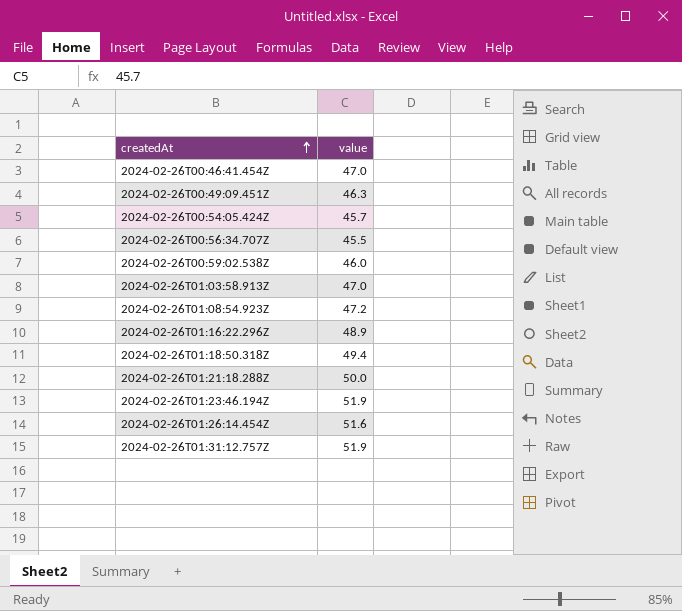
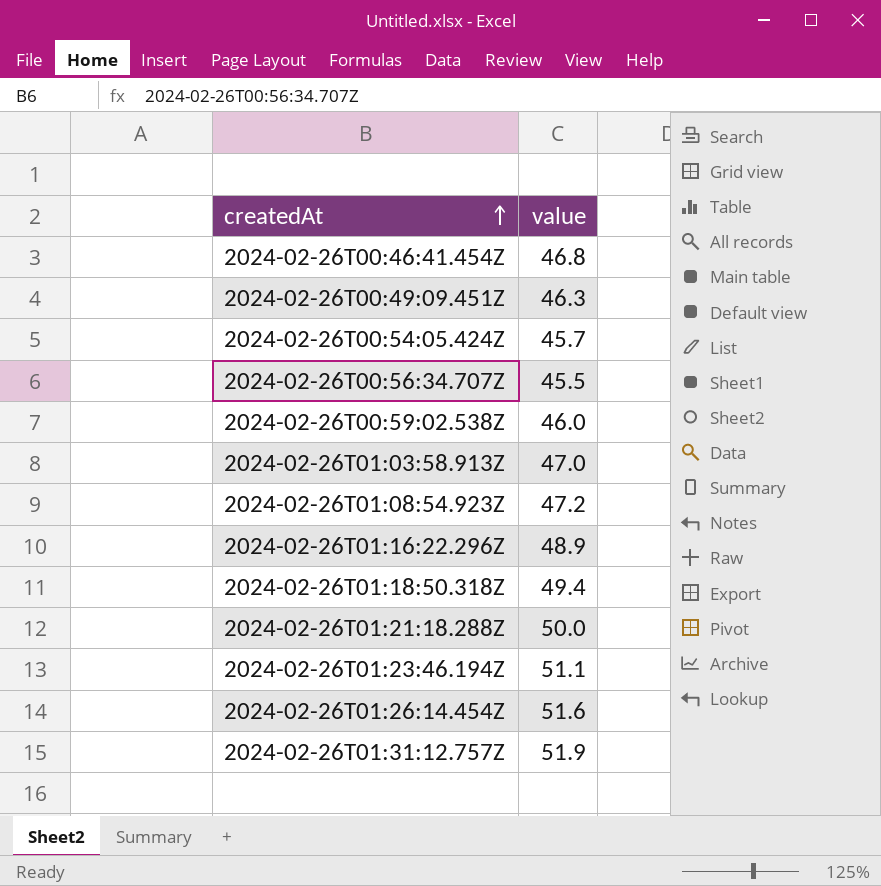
2024-02-26T00:46:41.454Z | value: 47.0 -> 46.8
2024-02-26T01:23:46.194Z | value: 51.9 -> 51.1

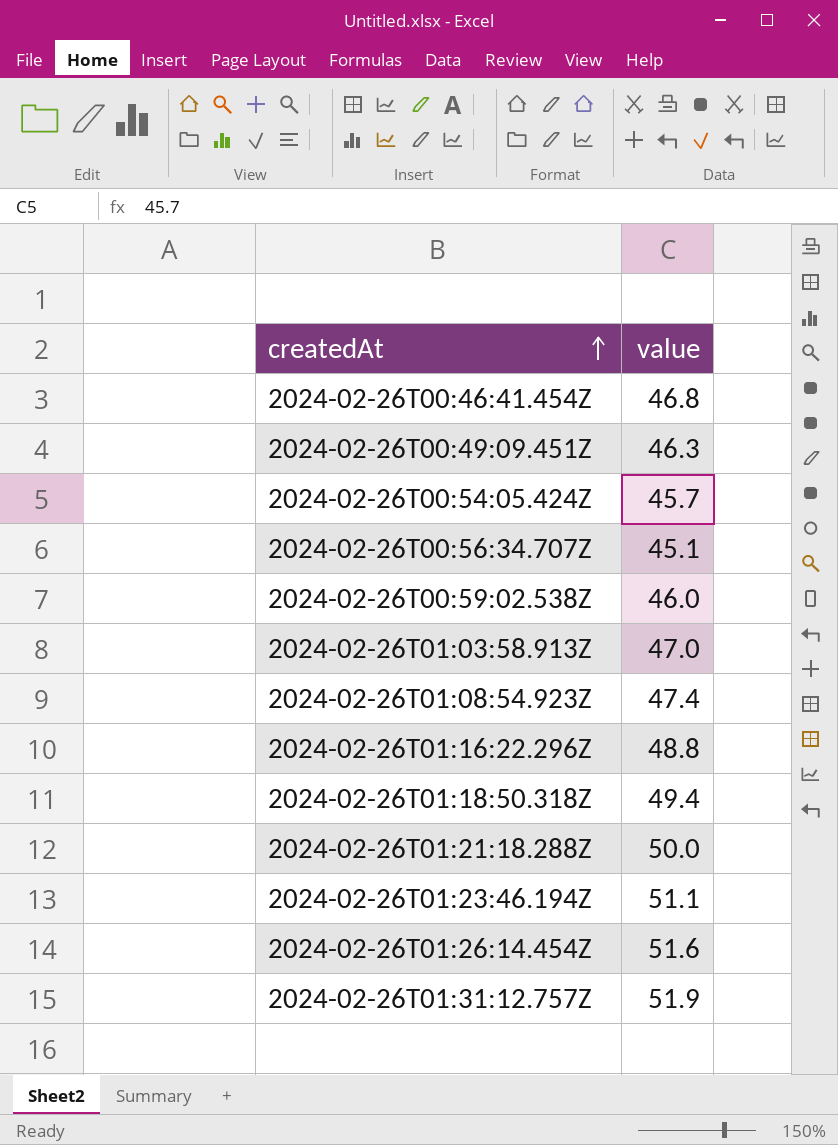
2024-02-26T00:56:34.707Z | value: 45.5 -> 45.1
2024-02-26T01:08:54.923Z | value: 47.2 -> 47.4
2024-02-26T01:16:22.296Z | value: 48.9 -> 48.8

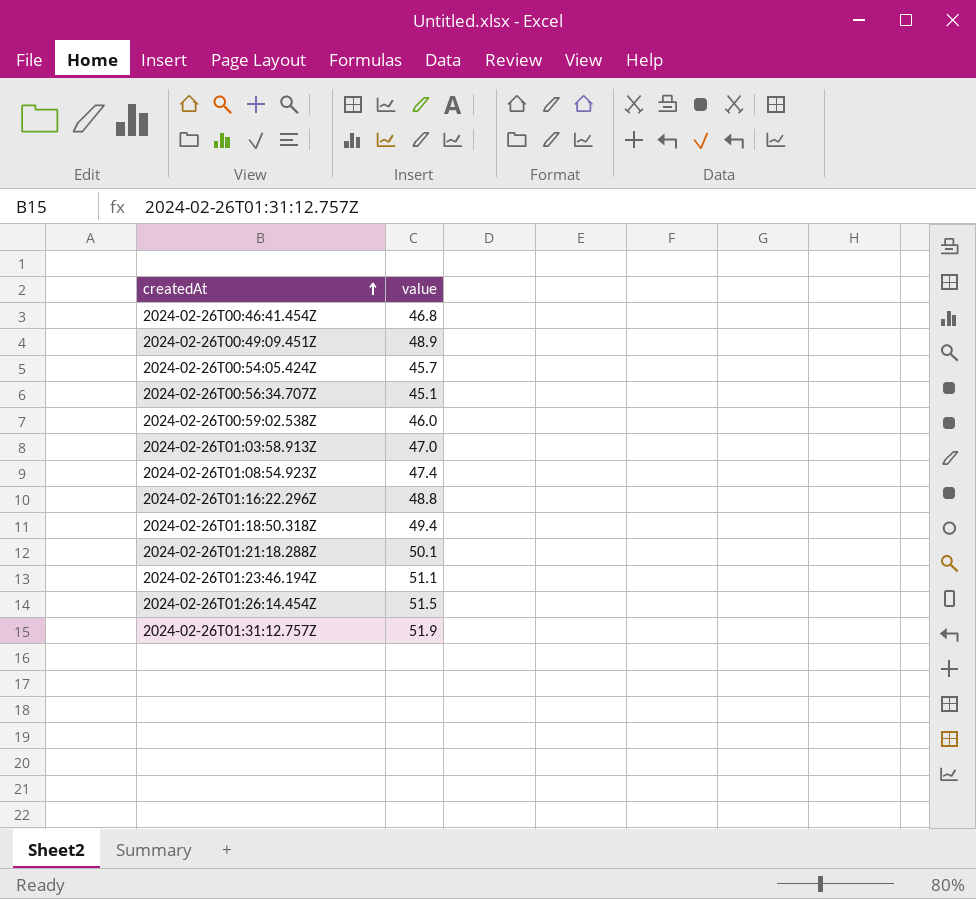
2024-02-26T00:49:09.451Z | value: 46.3 -> 48.9
2024-02-26T01:21:18.288Z | value: 50.0 -> 50.1
2024-02-26T01:26:14.454Z | value: 51.6 -> 51.5

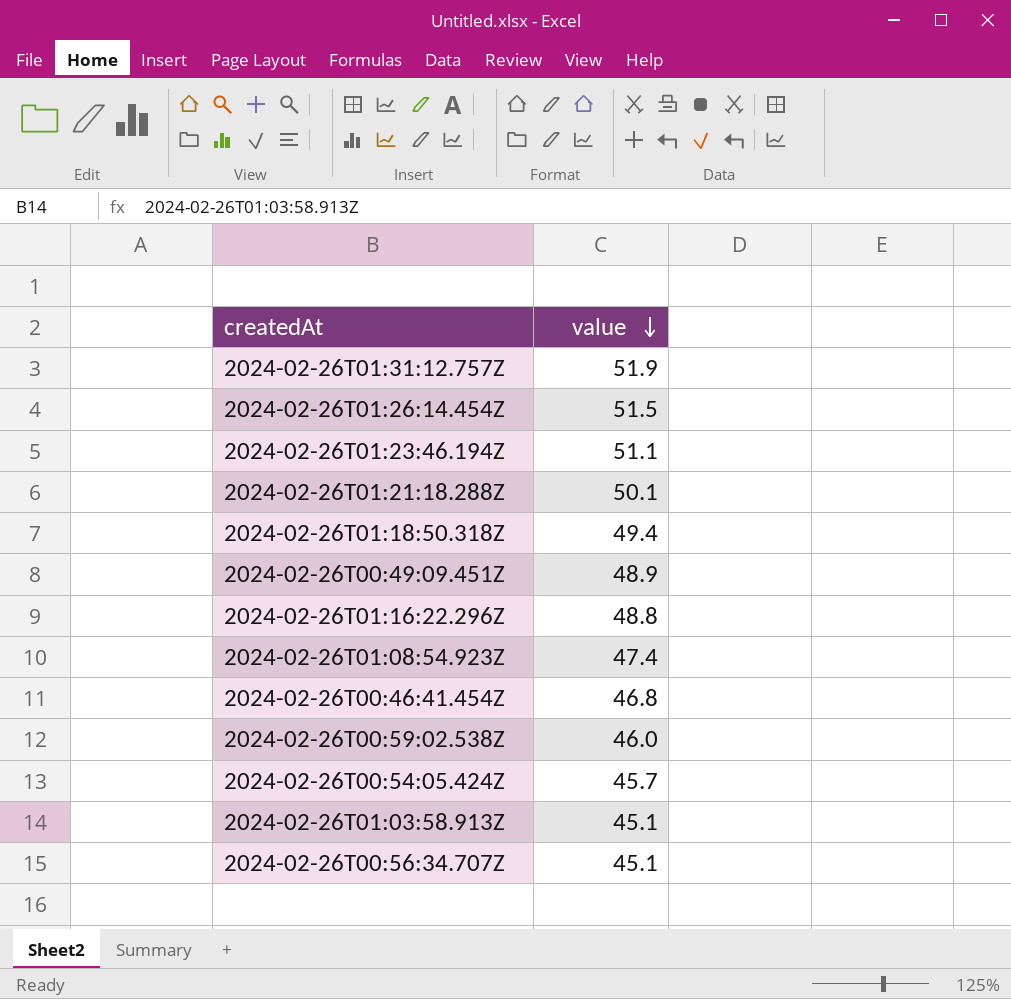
row order: createdAt ascending -> value descending
2024-02-26T01:03:58.913Z | value: 47.0 -> 45.1

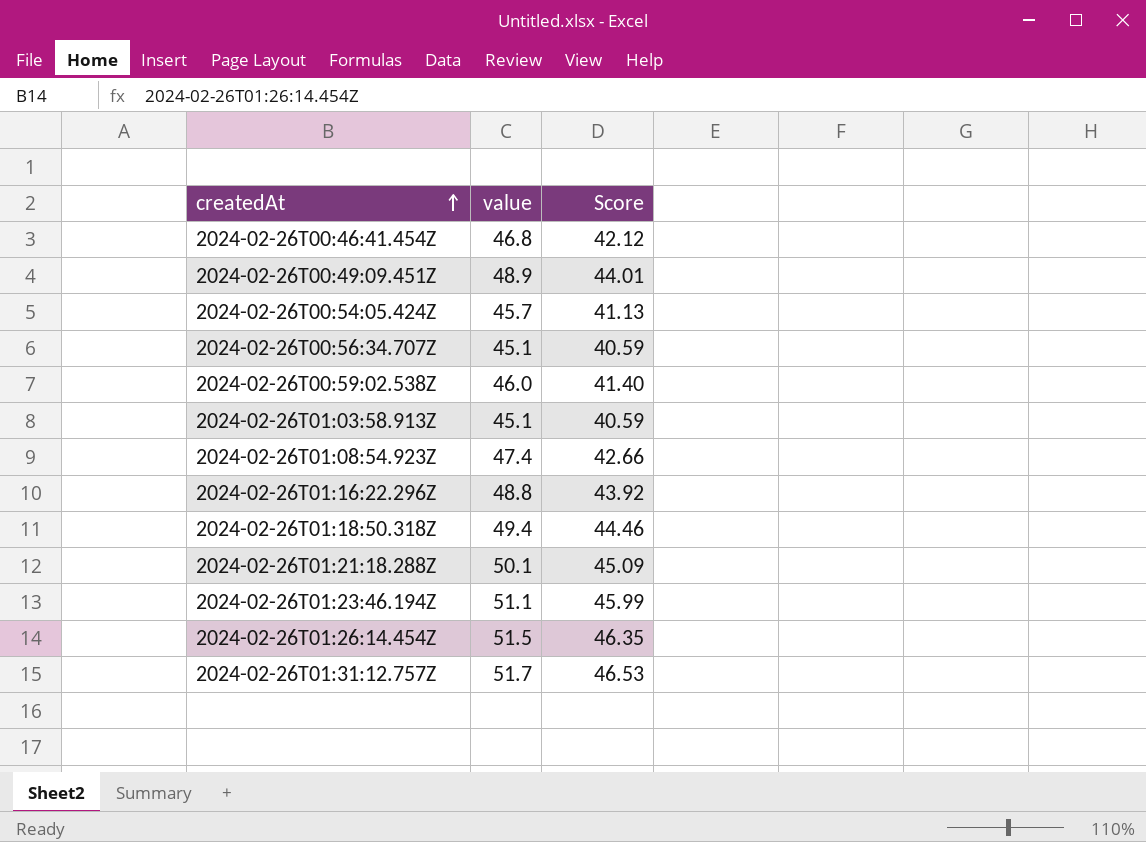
row order: value descending -> createdAt ascending
column Score | formula: none -> [value] * 0.9
2024-02-26T01:31:12.757Z | value: 51.9 -> 51.7

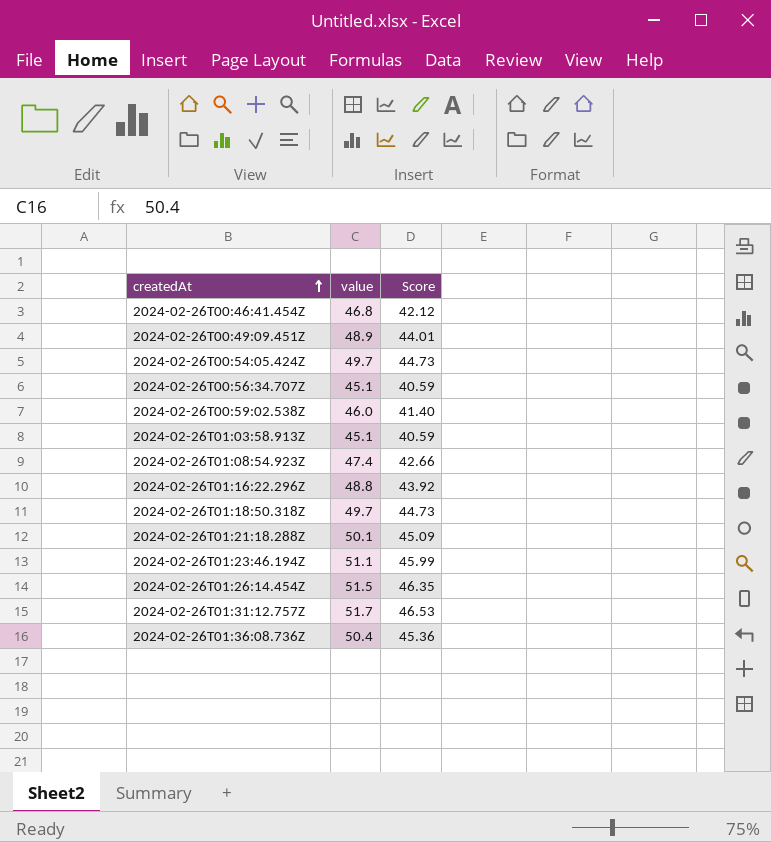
2024-02-26T00:54:05.424Z | value: 45.7 -> 49.7
2024-02-26T00:54:05.424Z | Score: 41.13 -> 44.73
2024-02-26T01:18:50.318Z | value: 49.4 -> 49.7
2024-02-26T01:18:50.318Z | Score: 44.46 -> 44.73
row 2024-02-26T01:36:08.736Z: none -> 50.4 | 45.36

